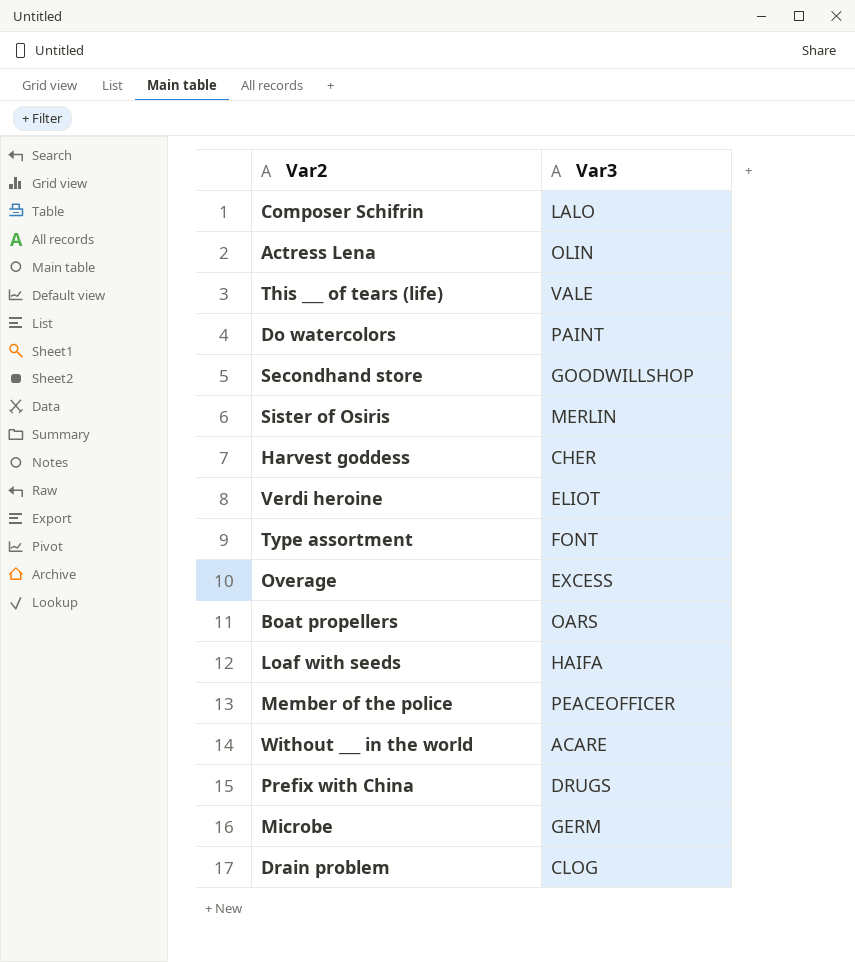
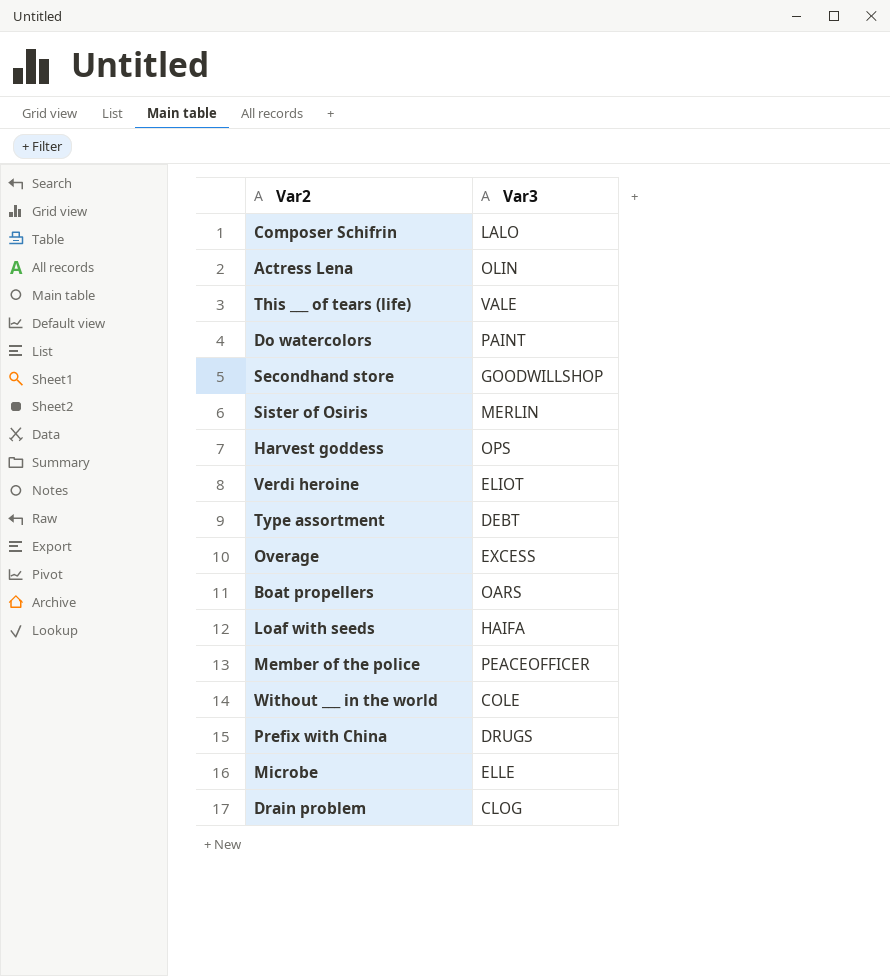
Harvest goddess | Var3: CHER -> OPS
Type assortment | Var3: FONT -> DEBT
Without ___ in the world | Var3: ACARE -> COLE
Microbe | Var3: GERM -> ELLE

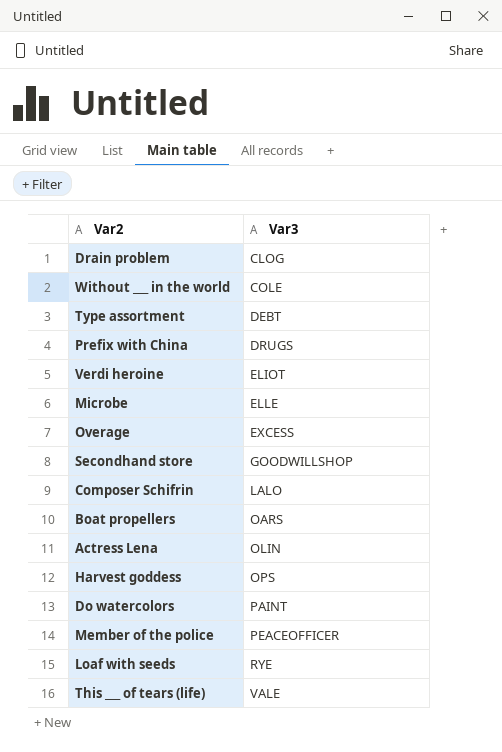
row order: none -> Var3 ascending
row Sister of Osiris: MERLIN -> none
Loaf with seeds | Var3: HAIFA -> RYE

